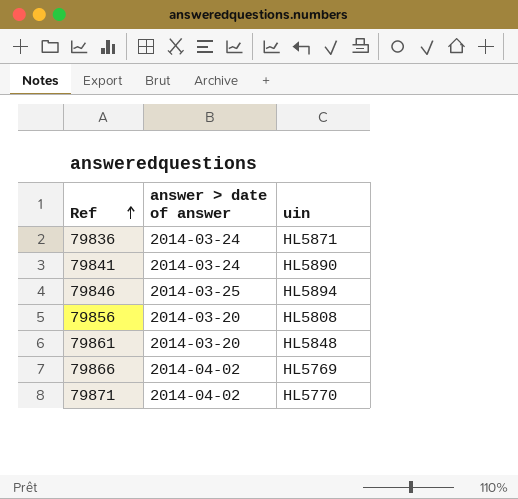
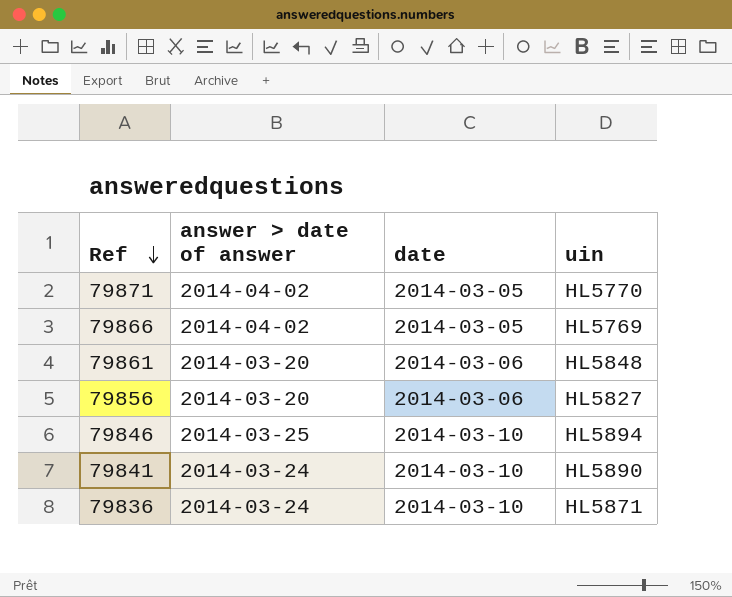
row order: Ref ascending -> Ref descending
column date | position: none -> 3
79856 | uin: HL5808 -> HL5827

